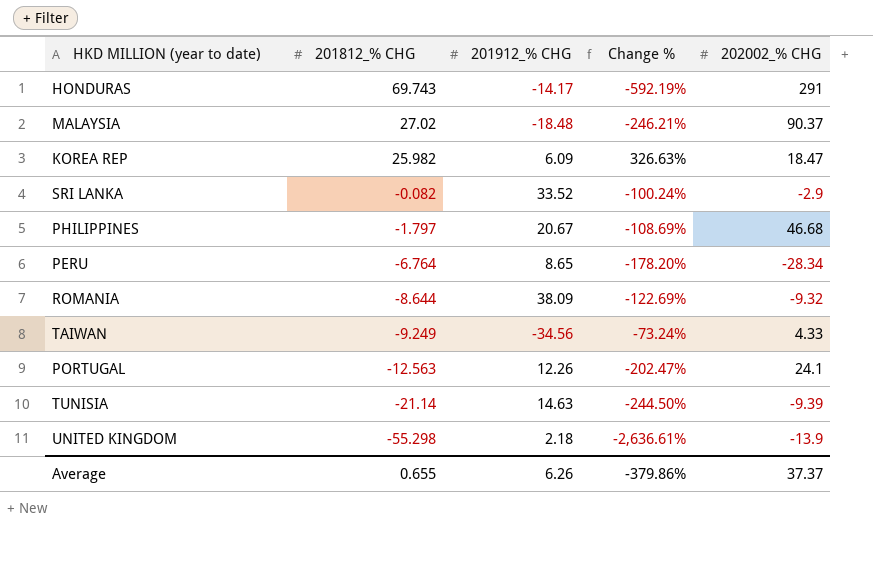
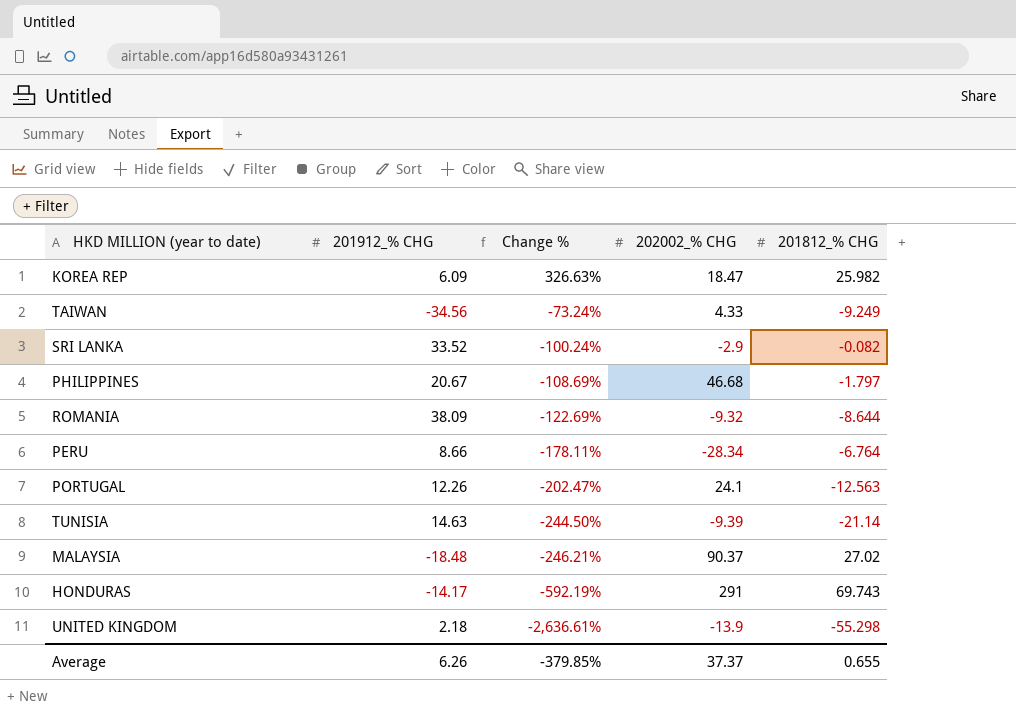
row order: 201812_% CHG descending -> Change % descending
column 201812_% CHG | position: 2 -> 5
PERU | 201912_% CHG: 8.65 -> 8.66
PERU | Change %: -178.20% -> -178.11%
Average | Change %: -379.86% -> -379.85%

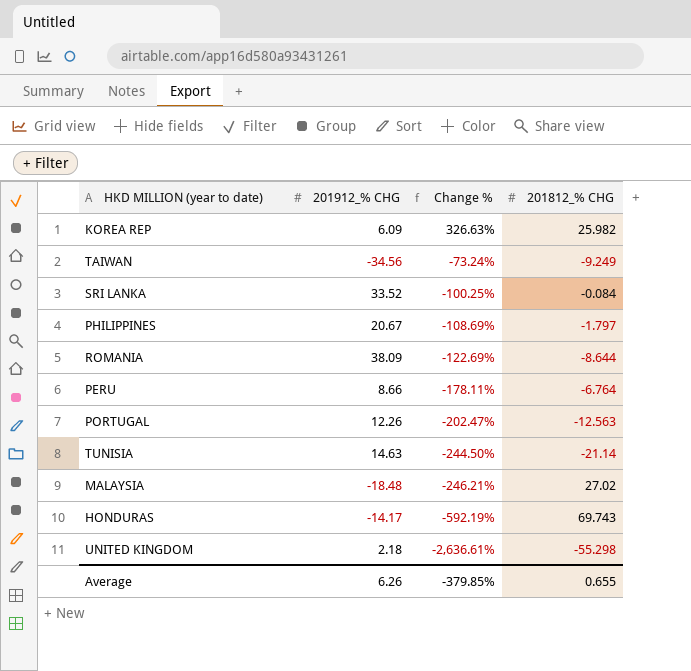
column 202002_% CHG | position: 4 -> none
SRI LANKA | Change %: -100.24% -> -100.25%
SRI LANKA | 201812_% CHG: -0.082 -> -0.084

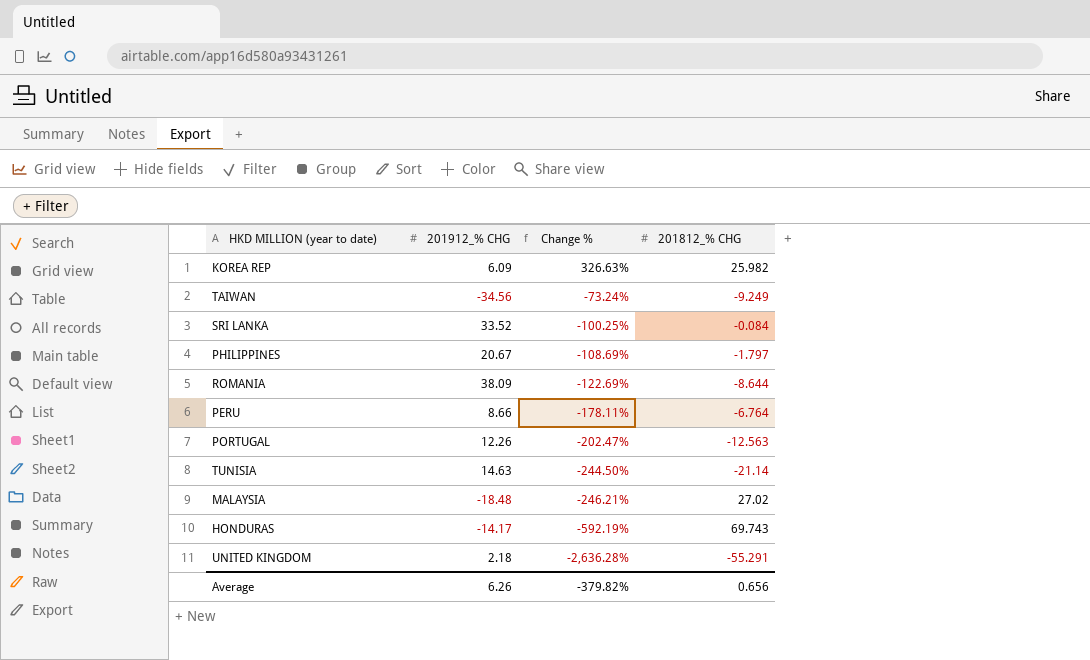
UNITED KINGDOM | Change %: -2,636.61% -> -2,636.28%
UNITED KINGDOM | 201812_% CHG: -55.298 -> -55.291
Average | Change %: -379.85% -> -379.82%
Average | 201812_% CHG: 0.655 -> 0.656

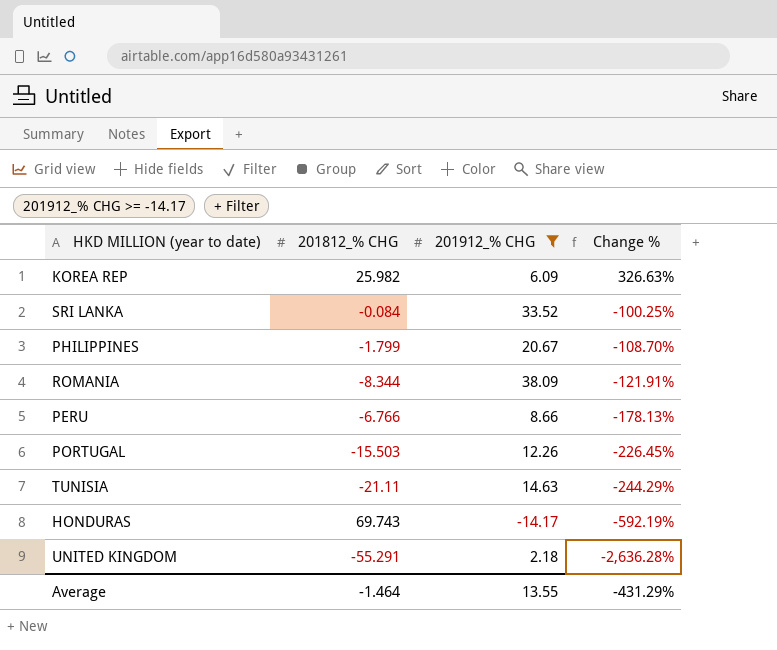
filter: none -> 201912_% CHG >= -14.17
column 201812_% CHG | position: 4 -> 2
PHILIPPINES | 201812_% CHG: -1.797 -> -1.799
PHILIPPINES | Change %: -108.69% -> -108.70%
ROMANIA | 201812_% CHG: -8.644 -> -8.344
ROMANIA | Change %: -122.69% -> -121.91%
PERU | 201812_% CHG: -6.764 -> -6.766
PERU | Change %: -178.11% -> -178.13%
PORTUGAL | 201812_% CHG: -12.563 -> -15.503
PORTUGAL | Change %: -202.47% -> -226.45%
TUNISIA | 201812_% CHG: -21.14 -> -21.11
TUNISIA | Change %: -244.50% -> -244.29%
Average | 201812_% CHG: 0.656 -> -1.464
Average | 201912_% CHG: 6.26 -> 13.55
Average | Change %: -379.82% -> -431.29%

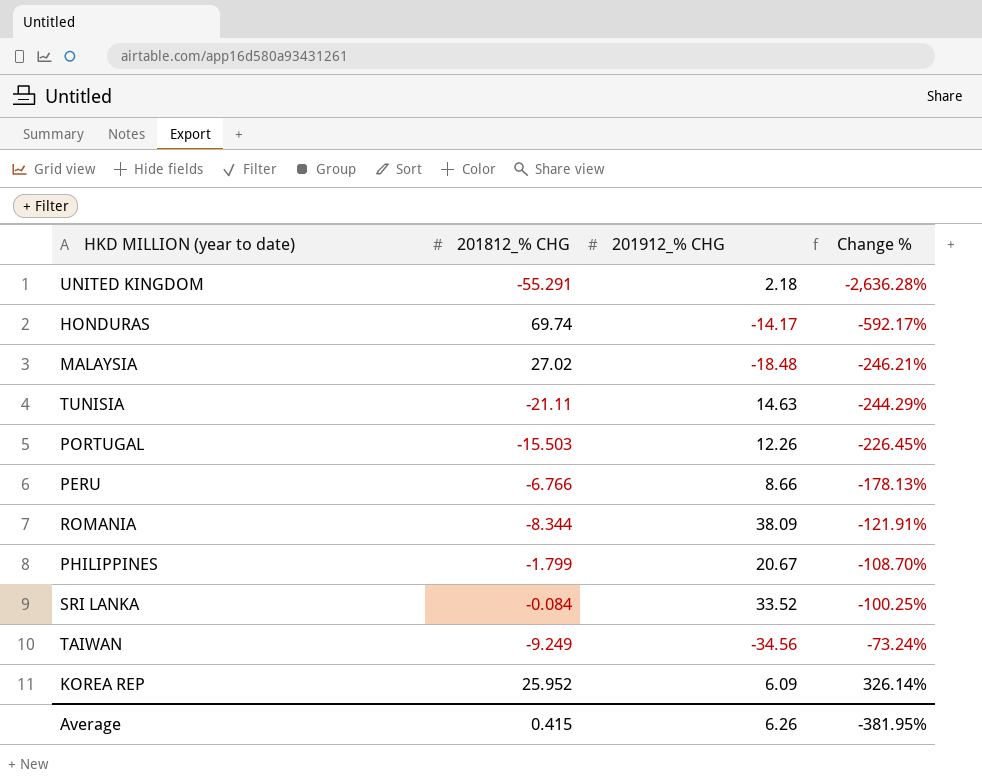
filter: 201912_% CHG >= -14.17 -> none
row order: Change % descending -> Change % ascending
HONDURAS | 201812_% CHG: 69.743 -> 69.74
HONDURAS | Change %: -592.19% -> -592.17%
KOREA REP | 201812_% CHG: 25.982 -> 25.952
KOREA REP | Change %: 326.63% -> 326.14%
Average | 201812_% CHG: -1.464 -> 0.415
Average | 201912_% CHG: 13.55 -> 6.26
Average | Change %: -431.29% -> -381.95%

